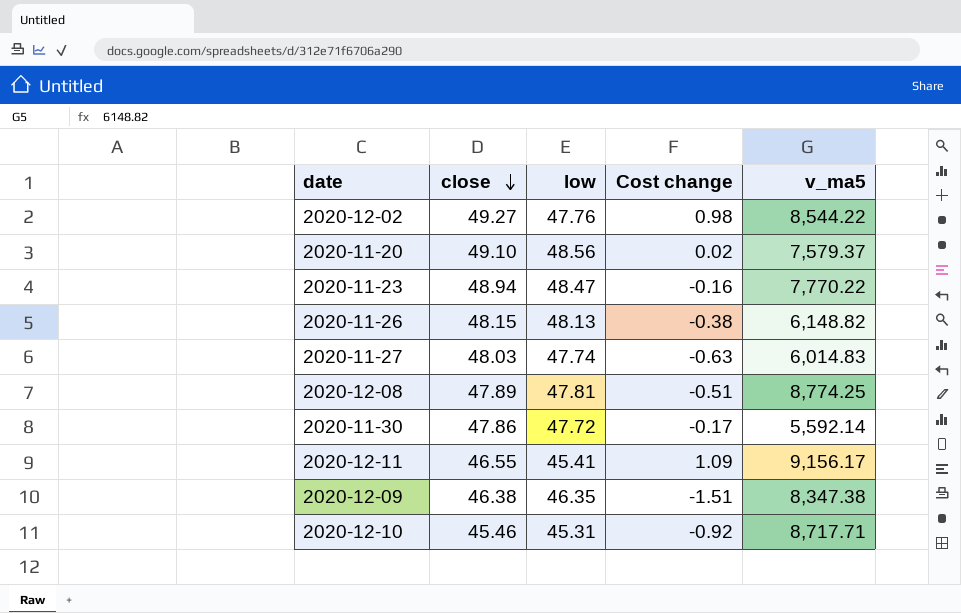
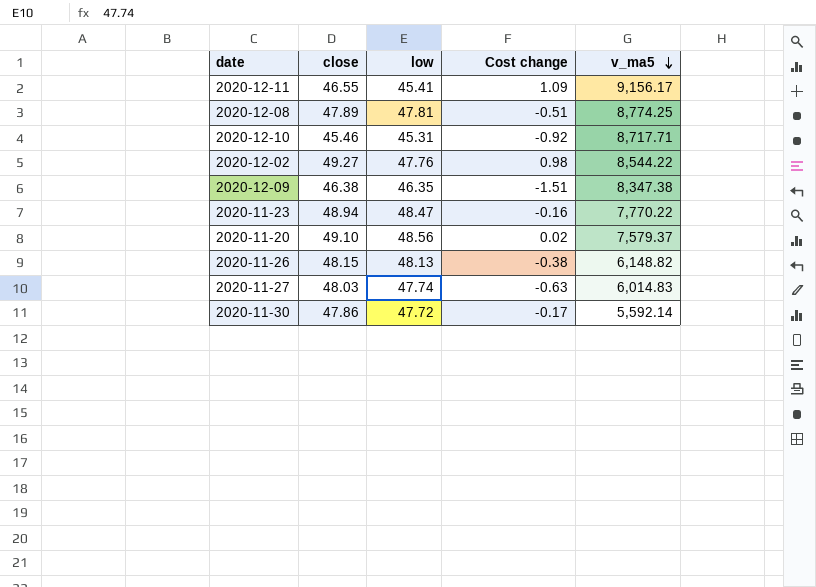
row order: close descending -> v_ma5 descending

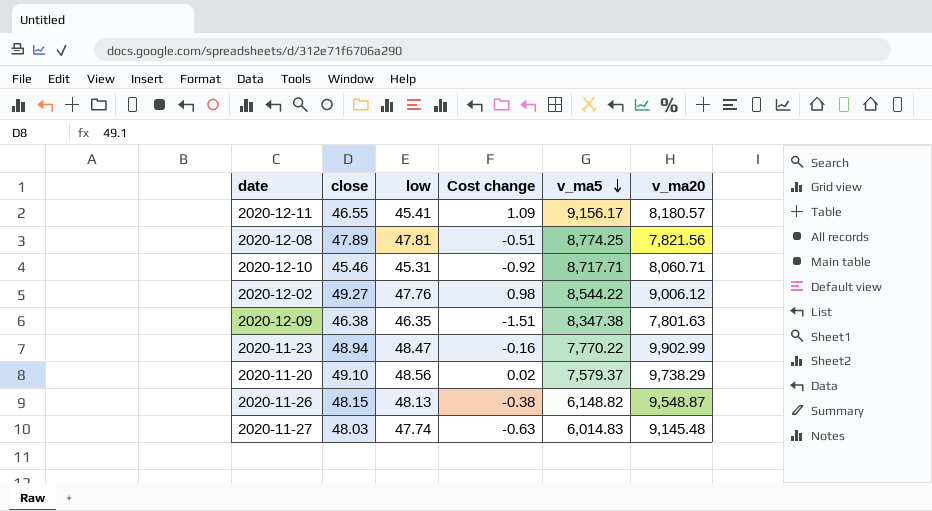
column v_ma20 | position: none -> 6
row 2020-11-30: 47.86 | 47.72 | -0.17 | 5,592.14 -> none

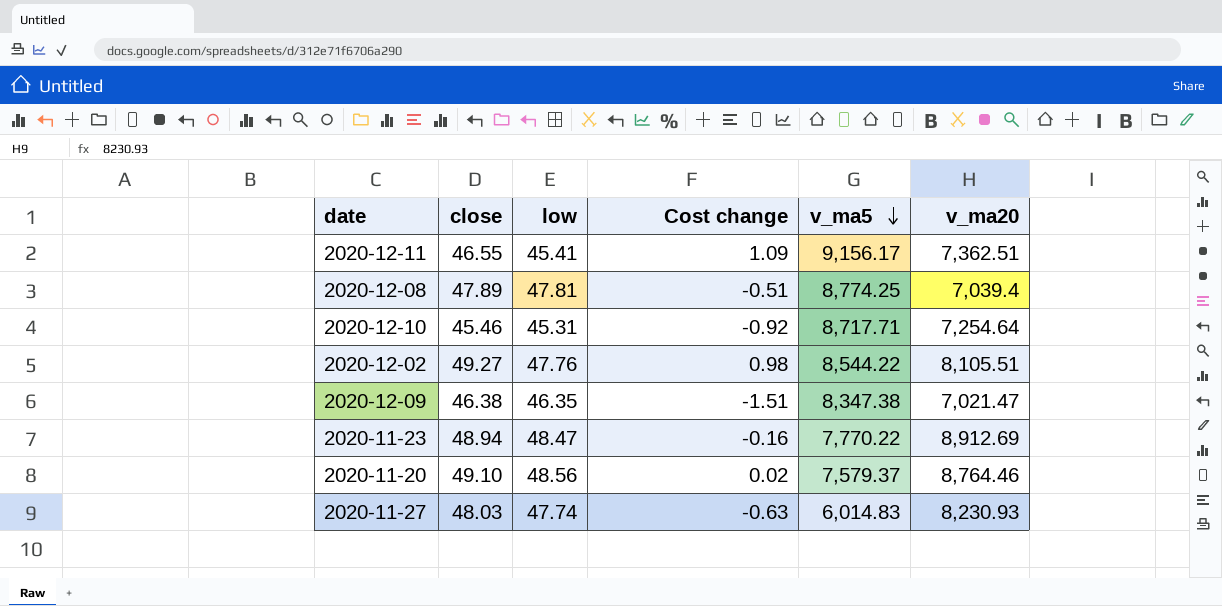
row 2020-11-26: 48.15 | 48.13 | -0.38 | 6,148.82 | 9,548.87 -> none
2020-12-11 | v_ma20: 8,180.57 -> 7,362.51
2020-12-08 | v_ma20: 7,821.56 -> 7,039.4
2020-12-10 | v_ma20: 8,060.71 -> 7,254.64
2020-12-02 | v_ma20: 9,006.12 -> 8,105.51
2020-12-09 | v_ma20: 7,801.63 -> 7,021.47
2020-11-23 | v_ma20: 9,902.99 -> 8,912.69
2020-11-20 | v_ma20: 9,738.29 -> 8,764.46
2020-11-27 | v_ma20: 9,145.48 -> 8,230.93

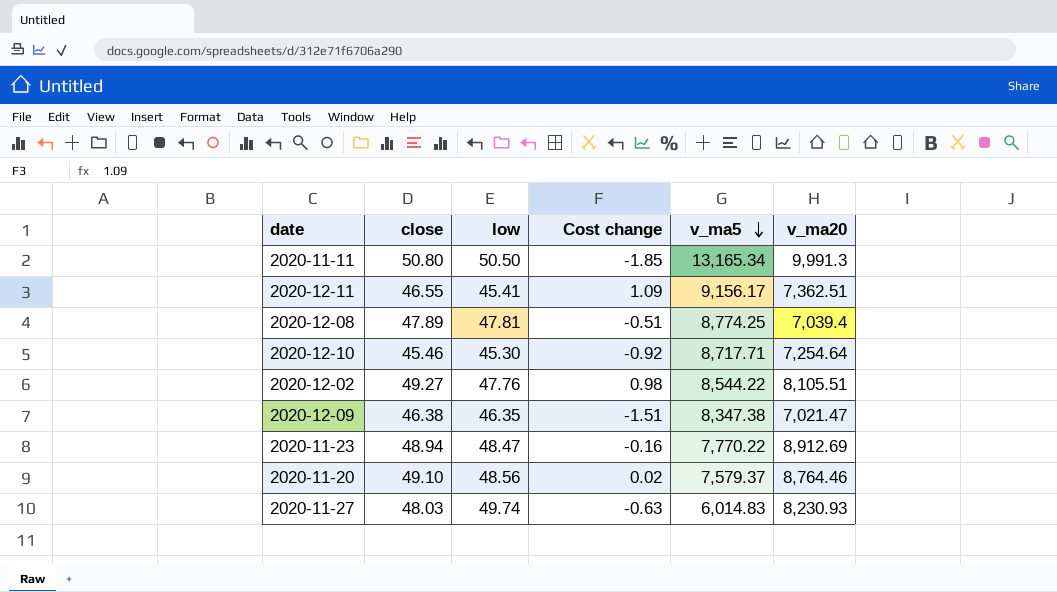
row 2020-11-11: none -> 50.80 | 50.50 | -1.85 | 13,165.34 | 9,991.3
2020-12-10 | low: 45.31 -> 45.30
2020-11-27 | low: 47.74 -> 49.74

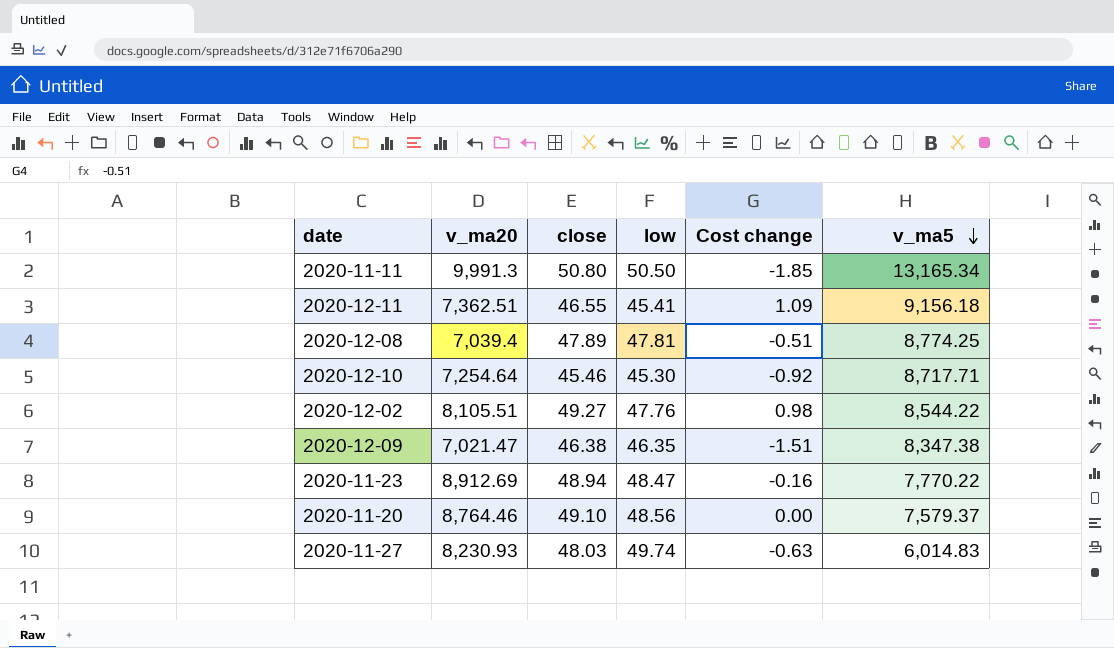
column v_ma20 | position: 6 -> 2
2020-12-11 | v_ma5: 9,156.17 -> 9,156.18
2020-11-20 | Cost change: 0.02 -> 0.00

